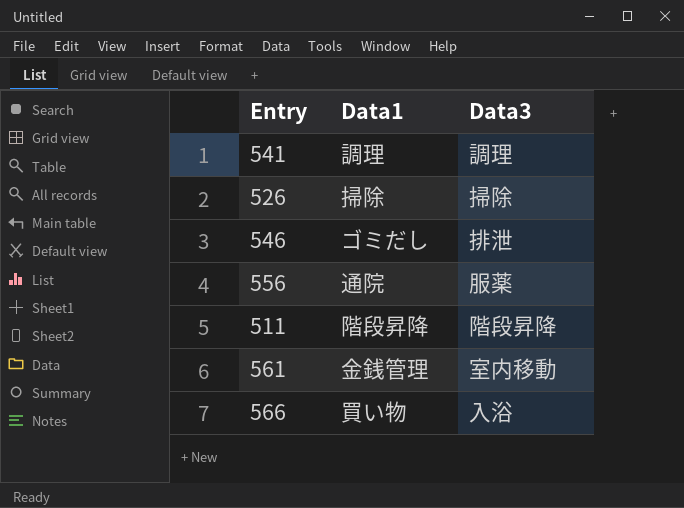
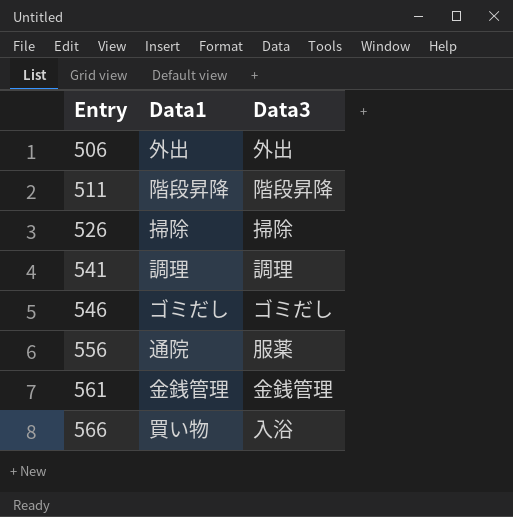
row order: none -> Entry ascending
row 506: none -> 外出 | 外出
546 | Data3: 排泄 -> ゴミだし
561 | Data3: 室内移動 -> 金銭管理

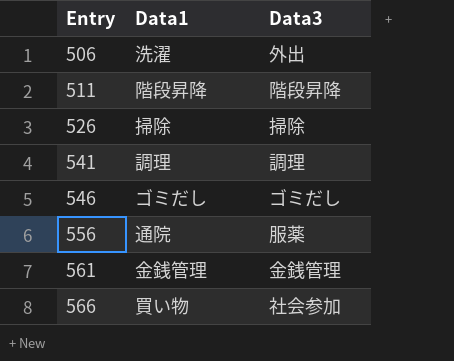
506 | Data1: 外出 -> 洗濯
566 | Data3: 入浴 -> 社会参加

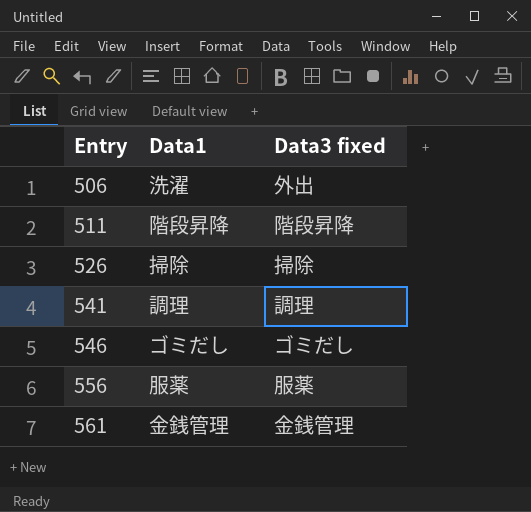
column name: Data3 -> Data3 fixed
row 566: 買い物 | 社会参加 -> none
556 | Data1: 通院 -> 服薬

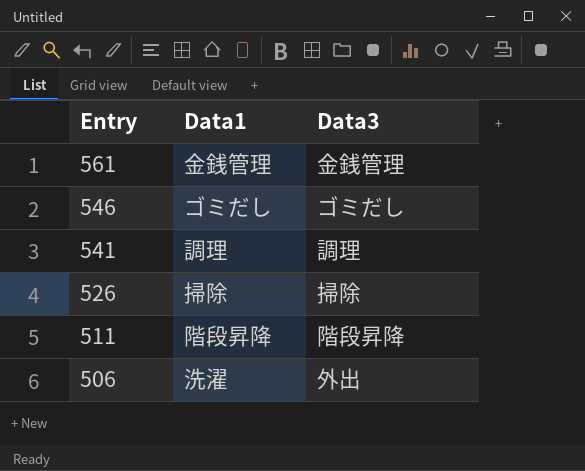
row order: Entry ascending -> Entry descending
column name: Data3 fixed -> Data3
row 556: 服薬 | 服薬 -> none

